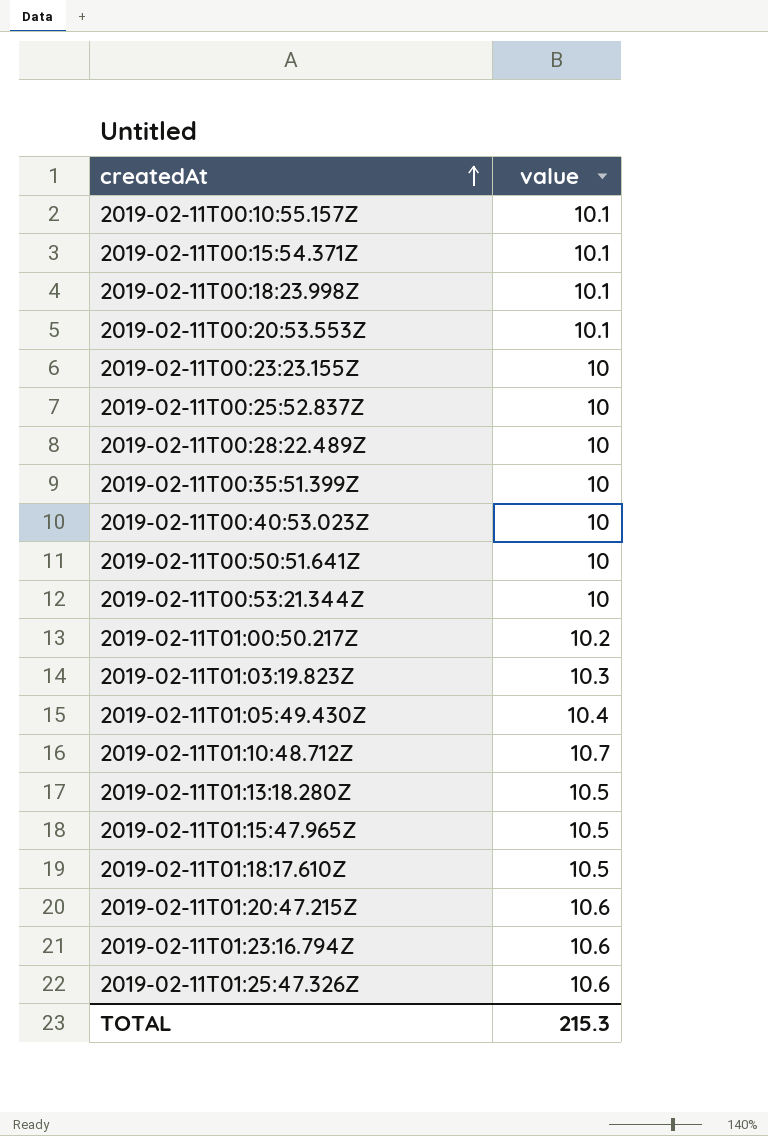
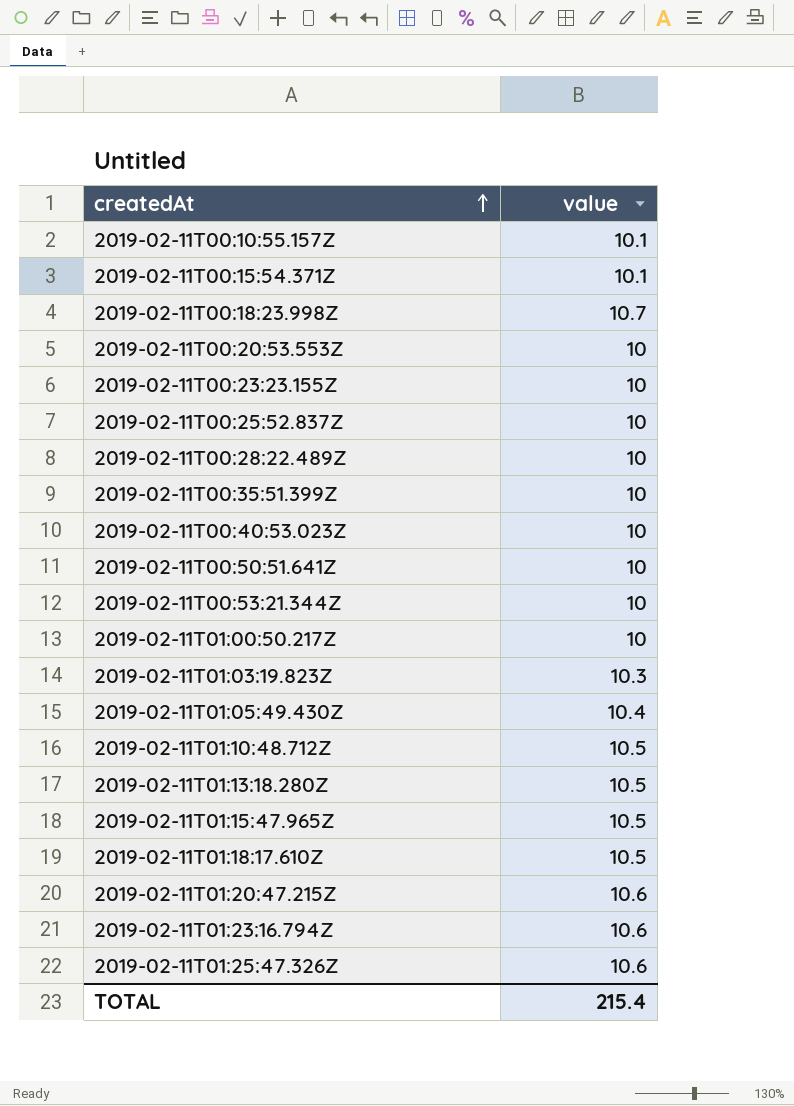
2019-02-11T00:18:23.998Z | value: 10.1 -> 10.7
2019-02-11T00:20:53.553Z | value: 10.1 -> 10
2019-02-11T01:00:50.217Z | value: 10.2 -> 10
2019-02-11T01:10:48.712Z | value: 10.7 -> 10.5
TOTAL | value: 215.3 -> 215.4

